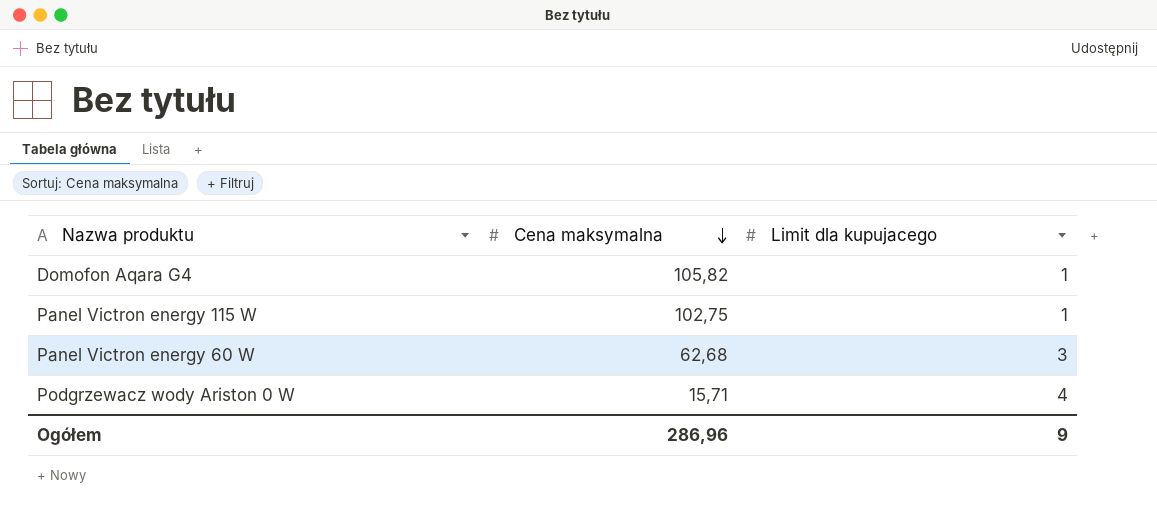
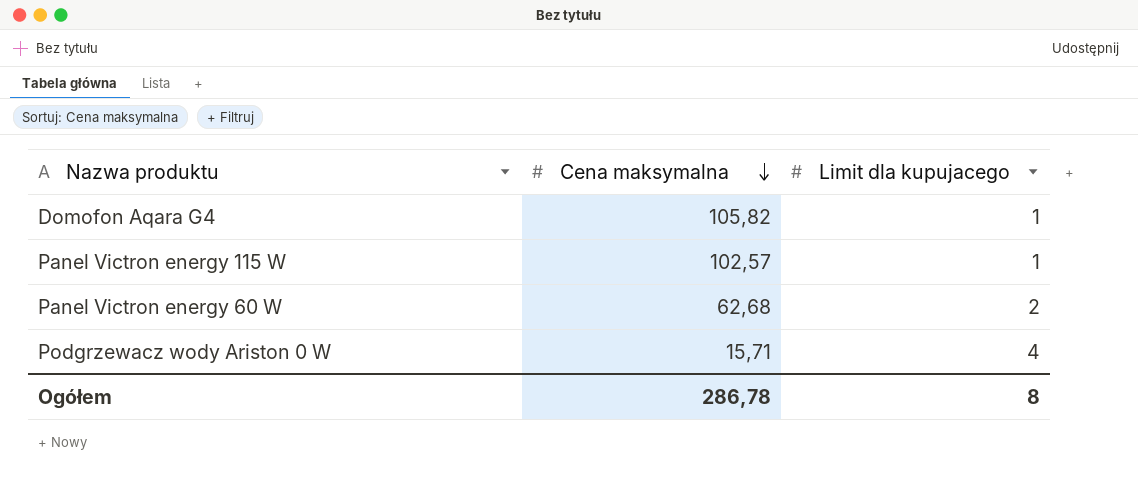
Panel Victron energy 115 W | Cena maksymalna: 102,75 -> 102,57
Panel Victron energy 60 W | Limit dla kupujacego: 3 -> 2
Ogółem | Cena maksymalna: 286,96 -> 286,78
Ogółem | Limit dla kupujacego: 9 -> 8

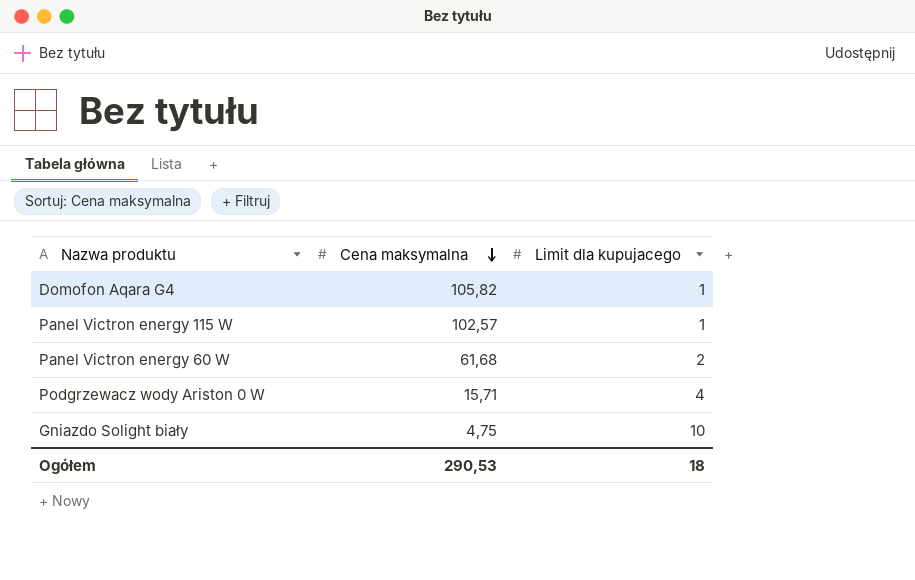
Panel Victron energy 60 W | Cena maksymalna: 62,68 -> 61,68
row Gniazdo Solight biały: none -> 4,75 | 10
Ogółem | Cena maksymalna: 286,78 -> 290,53
Ogółem | Limit dla kupujacego: 8 -> 18

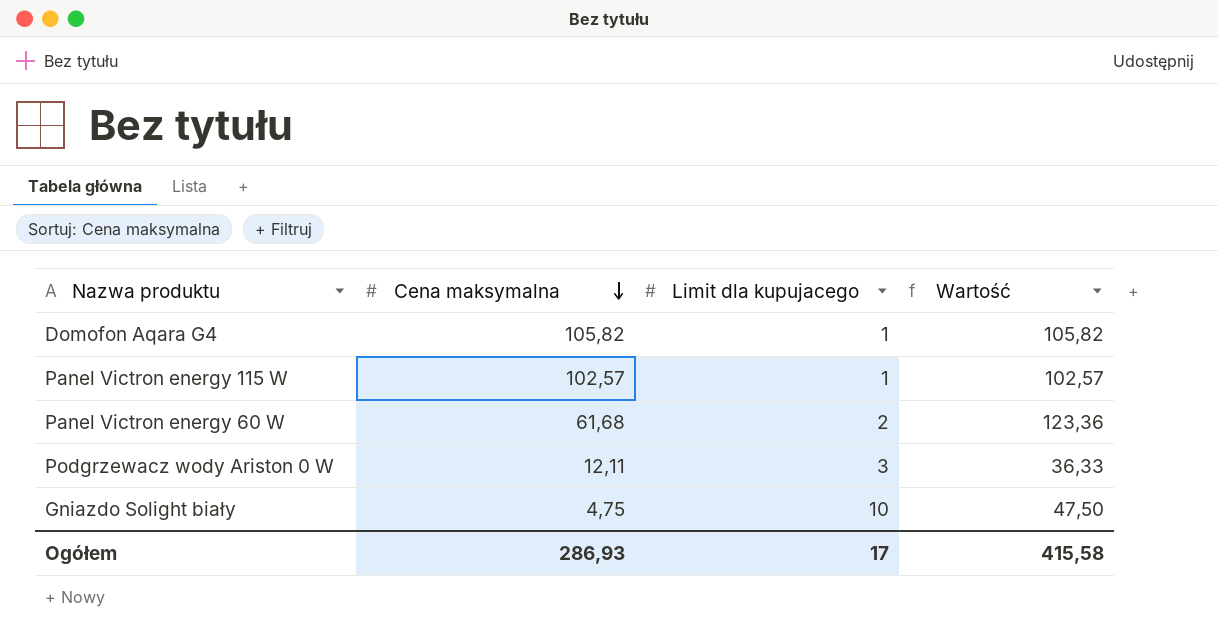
column Wartość | formula: none -> [Cena maksymalna] * [Limit dla kupujacego]
Podgrzewacz wody Ariston 0 W | Cena maksymalna: 15,71 -> 12,11
Podgrzewacz wody Ariston 0 W | Limit dla kupujacego: 4 -> 3
Ogółem | Cena maksymalna: 290,53 -> 286,93
Ogółem | Limit dla kupujacego: 18 -> 17

